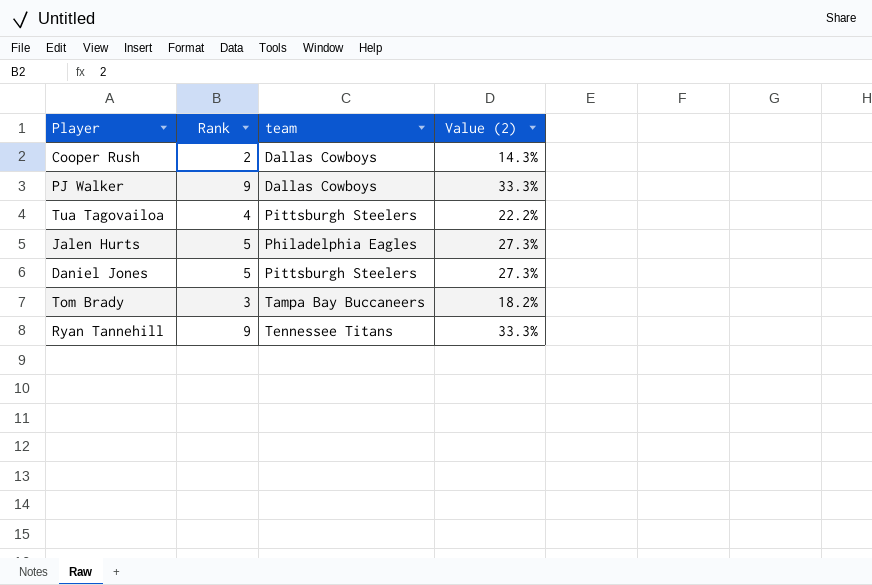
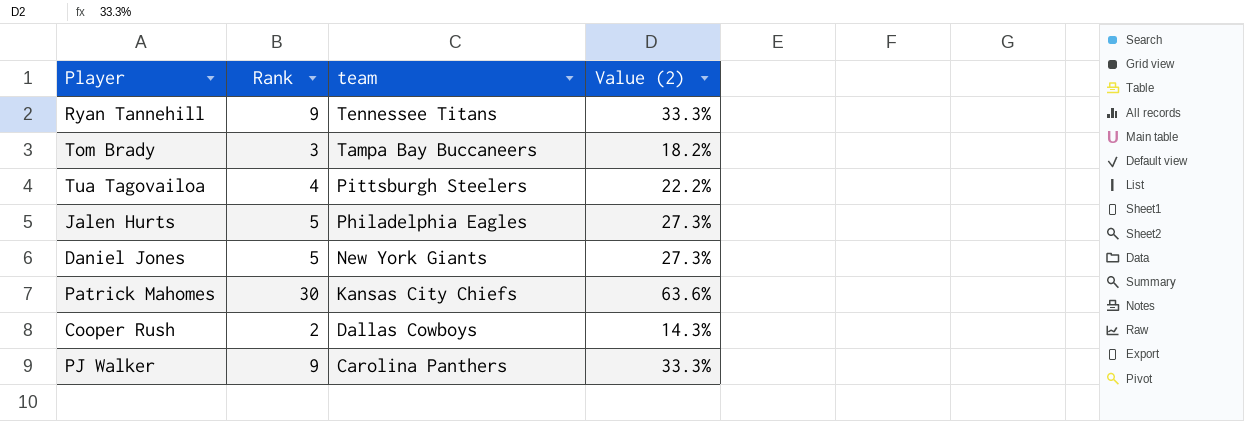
row order: none -> team descending
Daniel Jones | team: Pittsburgh Steelers -> New York Giants
row Patrick Mahomes: none -> 30 | Kansas City Chiefs | 63.6%
PJ Walker | team: Dallas Cowboys -> Carolina Panthers

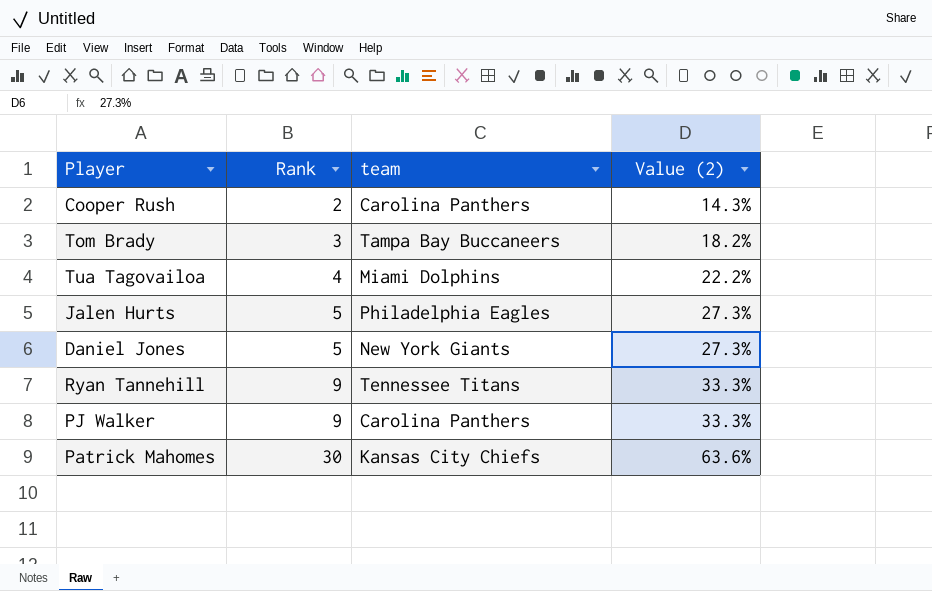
row order: team descending -> Rank ascending
Cooper Rush | team: Dallas Cowboys -> Carolina Panthers
Tua Tagovailoa | team: Pittsburgh Steelers -> Miami Dolphins

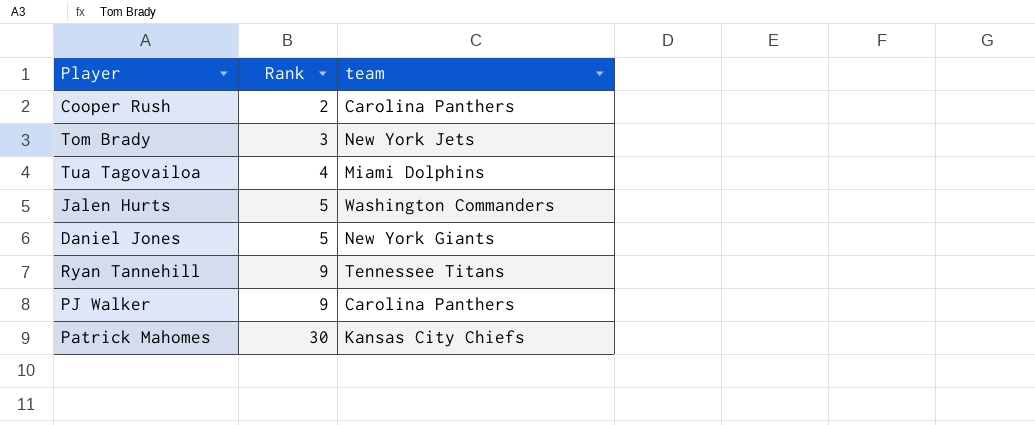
column Value (2) | position: 4 -> none
Tom Brady | team: Tampa Bay Buccaneers -> New York Jets
Jalen Hurts | team: Philadelphia Eagles -> Washington Commanders

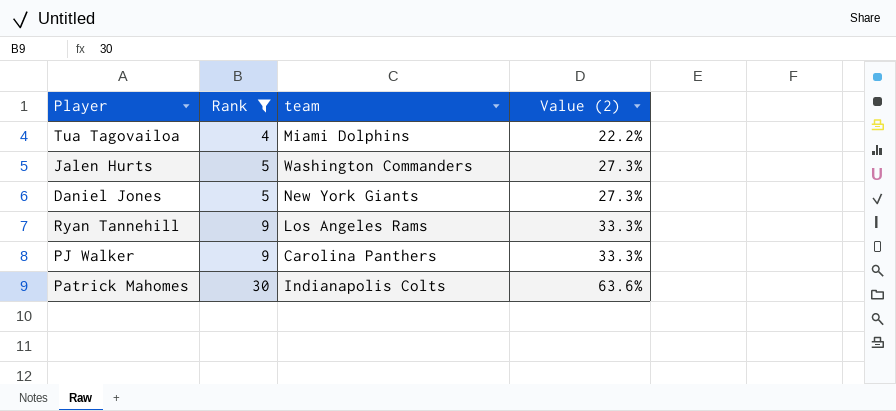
filter: none -> Rank >= 4
column Value (2) | position: none -> 4
Ryan Tannehill | team: Tennessee Titans -> Los Angeles Rams
Patrick Mahomes | team: Kansas City Chiefs -> Indianapolis Colts

